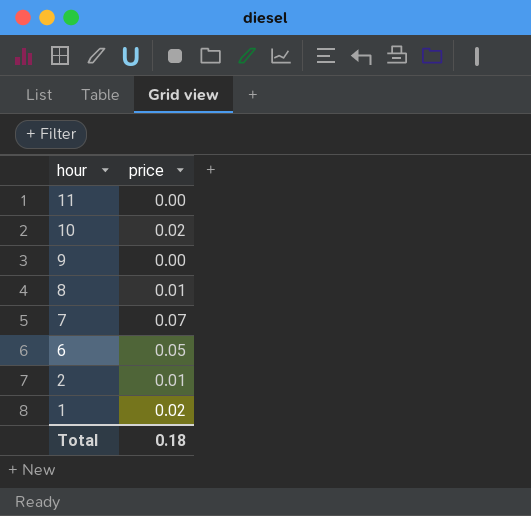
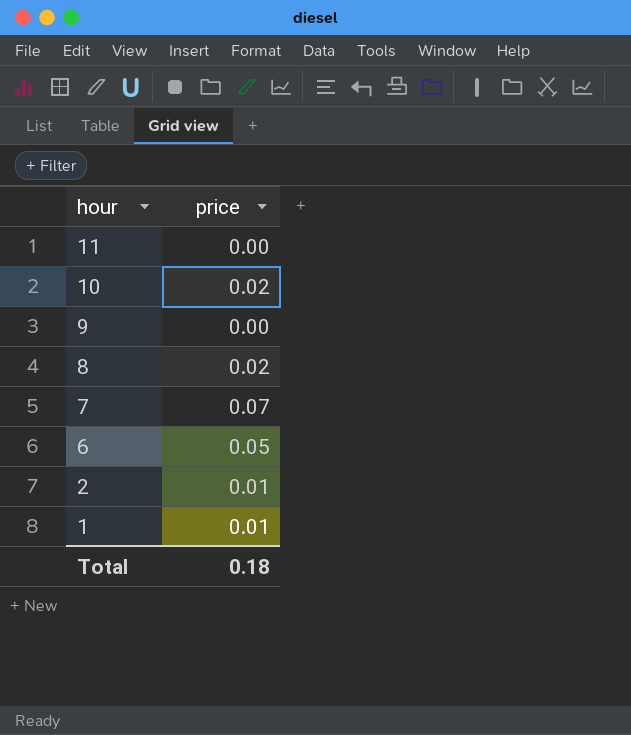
8 | price: 0.01 -> 0.02
1 | price: 0.02 -> 0.01

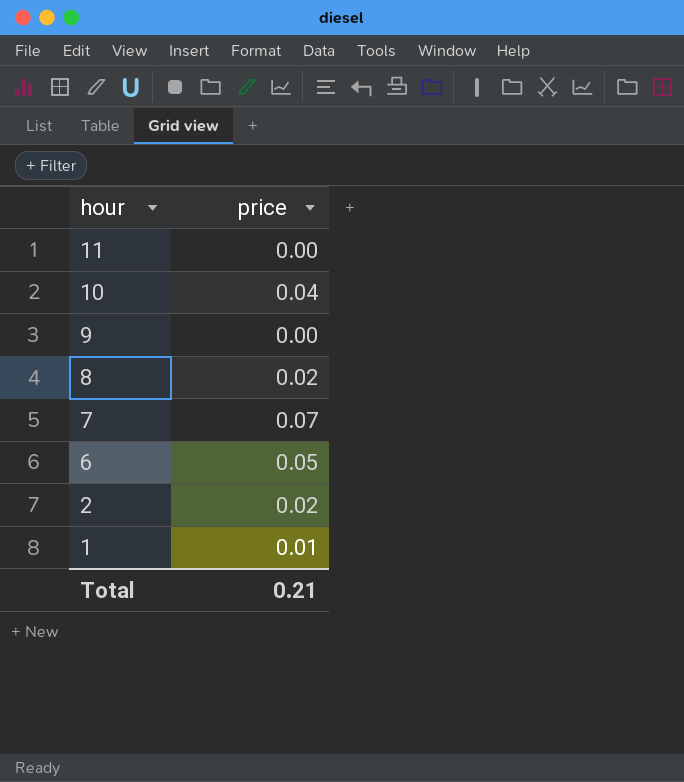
10 | price: 0.02 -> 0.04
2 | price: 0.01 -> 0.02
Total | price: 0.18 -> 0.21

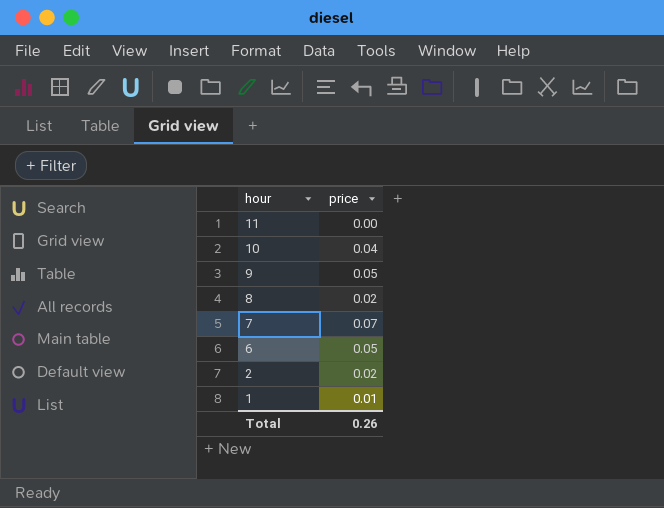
9 | price: 0.00 -> 0.05
Total | price: 0.21 -> 0.26

